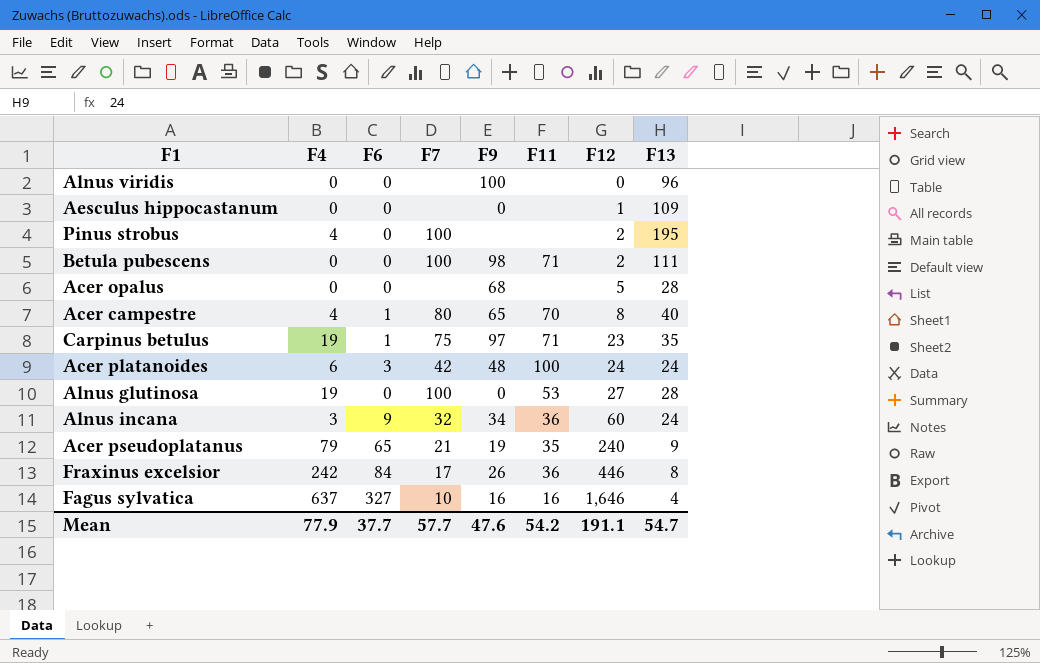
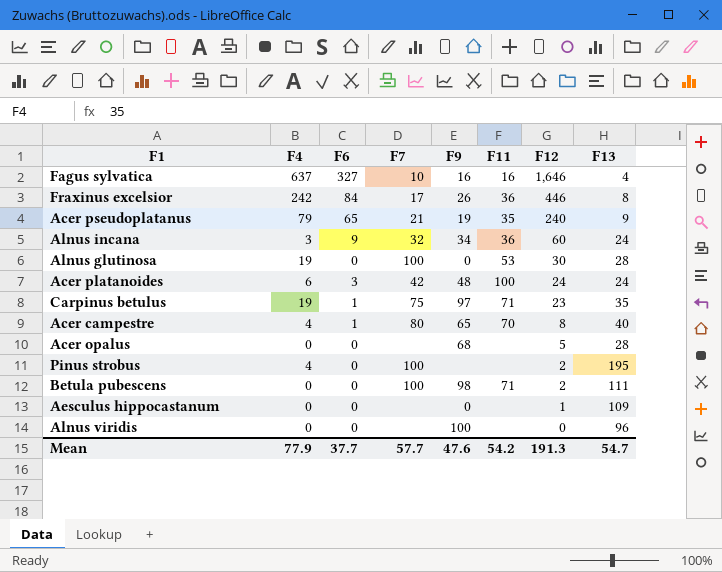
row order: F12 ascending -> F12 descending
Alnus glutinosa | F12: 27 -> 30
Mean | F12: 191.1 -> 191.3

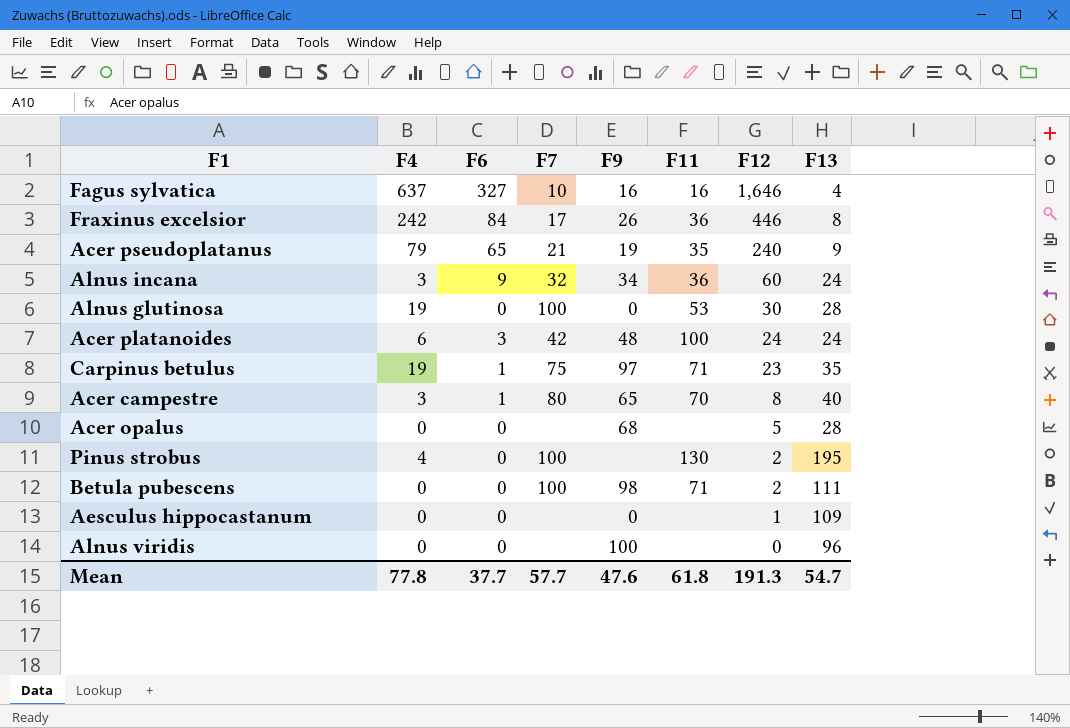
Acer campestre | F4: 4 -> 3
Pinus strobus | F11: none -> 130
Mean | F4: 77.9 -> 77.8
Mean | F11: 54.2 -> 61.8

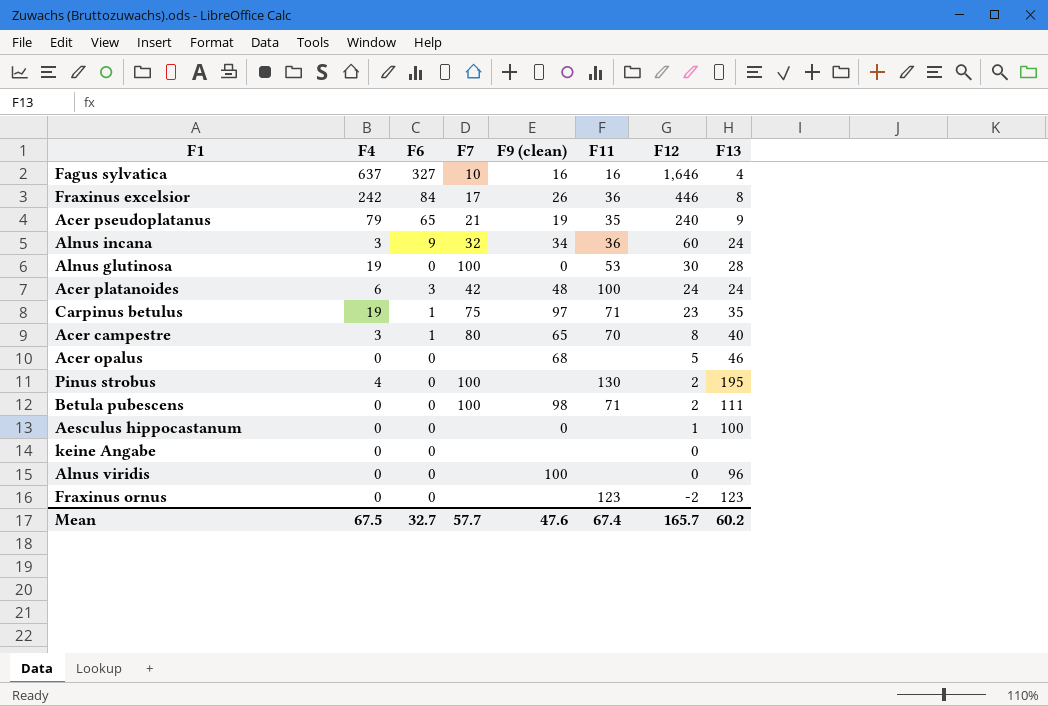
column name: F9 -> F9 (clean)
Acer opalus | F13: 28 -> 46
Aesculus hippocastanum | F13: 109 -> 100
row keine Angabe: none -> 0 | 0 | none | none | none | 0 | none
row Fraxinus ornus: none -> 0 | 0 | none | none | 123 | -2 | 123
Mean | F4: 77.8 -> 67.5
Mean | F6: 37.7 -> 32.7
Mean | F11: 61.8 -> 67.4
Mean | F12: 191.3 -> 165.7
Mean | F13: 54.7 -> 60.2

